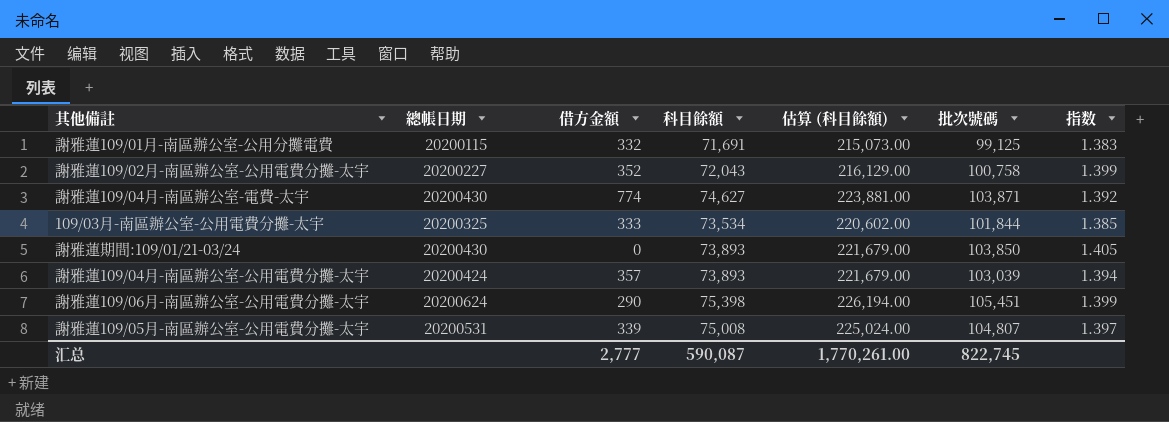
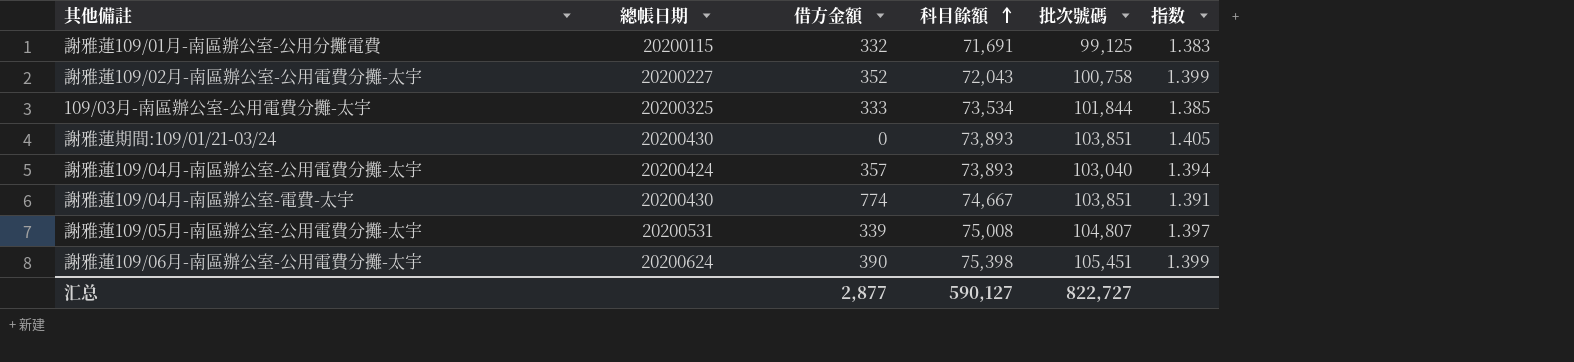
row order: none -> 科目餘額 ascending
column 估算 (科目餘額) | formula: [科目餘額] * 3 -> none
謝雅蓮期間:109/01/21-03/24 | 批次號碼: 103,850 -> 103,851
謝雅蓮109/04月-南區辦公室-公用電費分攤-太宇 | 批次號碼: 103,039 -> 103,040
謝雅蓮109/04月-南區辦公室-電費-太宇 | 科目餘額: 74,627 -> 74,667
謝雅蓮109/04月-南區辦公室-電費-太宇 | 批次號碼: 103,871 -> 103,851
謝雅蓮109/04月-南區辦公室-電費-太宇 | 指数: 1.392 -> 1.391
謝雅蓮109/06月-南區辦公室-公用電費分攤-太宇 | 借方金額: 290 -> 390
汇总 | 借方金額: 2,777 -> 2,877
汇总 | 科目餘額: 590,087 -> 590,127
汇总 | 批次號碼: 822,745 -> 822,727

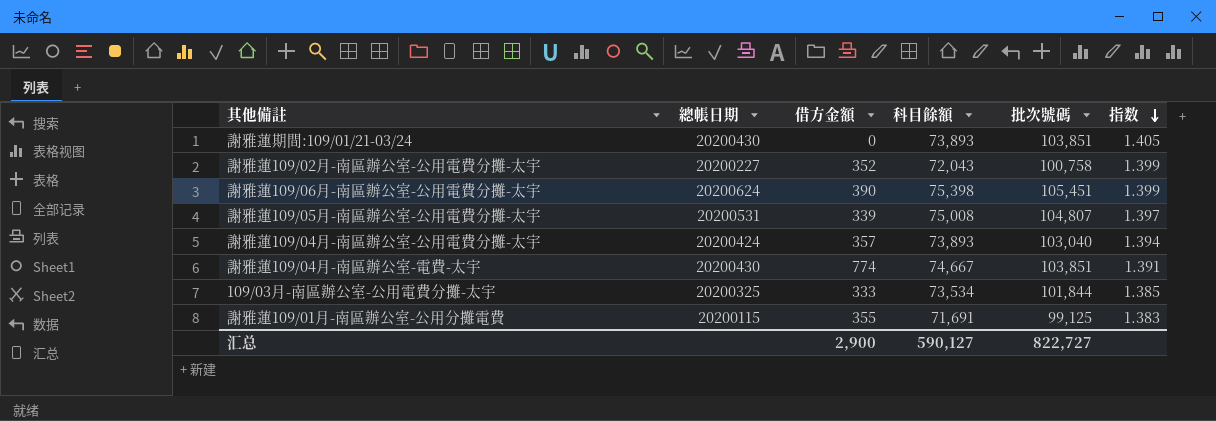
row order: 科目餘額 ascending -> 指数 descending
謝雅蓮109/01月-南區辦公室-公用分攤電費 | 借方金額: 332 -> 355
汇总 | 借方金額: 2,877 -> 2,900

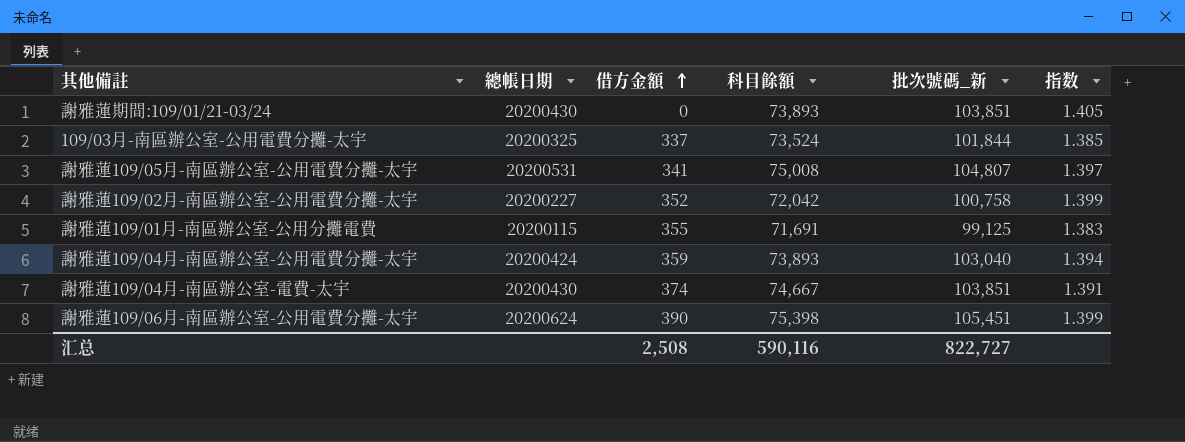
row order: 指数 descending -> 借方金額 ascending
column name: 批次號碼 -> 批次號碼_新
109/03月-南區辦公室-公用電費分攤-太宇 | 借方金額: 333 -> 337
109/03月-南區辦公室-公用電費分攤-太宇 | 科目餘額: 73,534 -> 73,524
謝雅蓮109/05月-南區辦公室-公用電費分攤-太宇 | 借方金額: 339 -> 341
謝雅蓮109/02月-南區辦公室-公用電費分攤-太宇 | 科目餘額: 72,043 -> 72,042
謝雅蓮109/04月-南區辦公室-公用電費分攤-太宇 | 借方金額: 357 -> 359
謝雅蓮109/04月-南區辦公室-電費-太宇 | 借方金額: 774 -> 374
汇总 | 借方金額: 2,900 -> 2,508
汇总 | 科目餘額: 590,127 -> 590,116

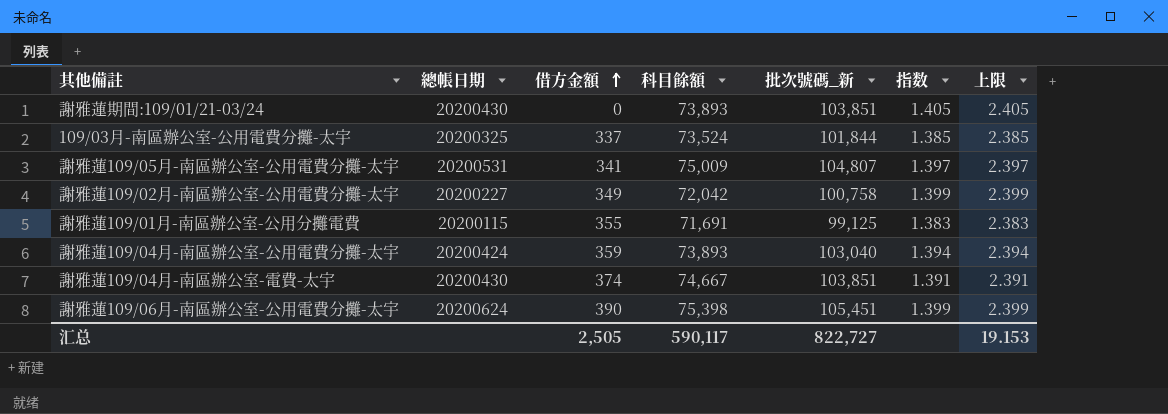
column 上限 | formula: none -> [指数] + 1
謝雅蓮109/05月-南區辦公室-公用電費分攤-太宇 | 科目餘額: 75,008 -> 75,009
謝雅蓮109/02月-南區辦公室-公用電費分攤-太宇 | 借方金額: 352 -> 349
汇总 | 借方金額: 2,508 -> 2,505
汇总 | 科目餘額: 590,116 -> 590,117

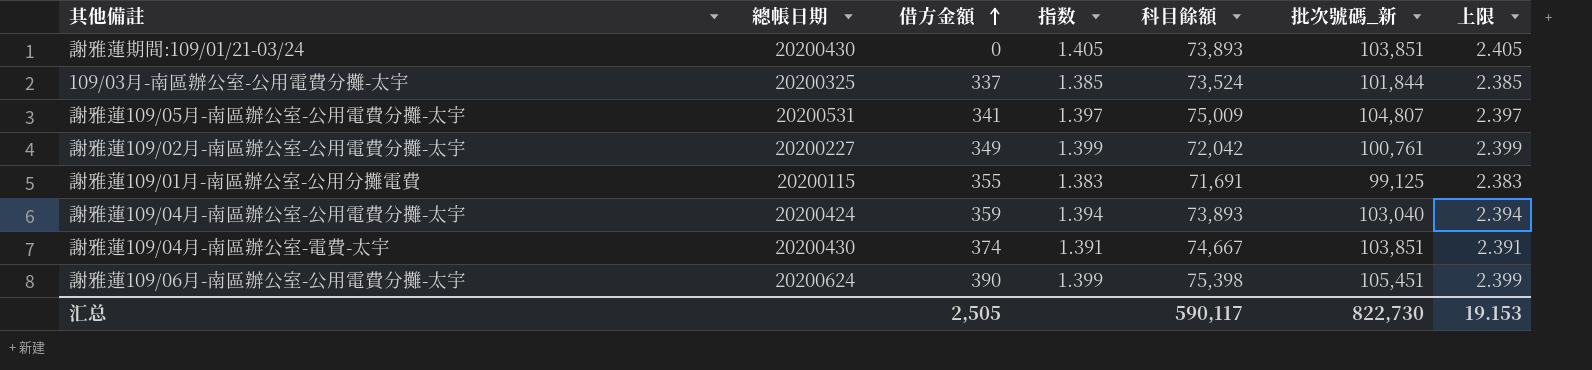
column 指数 | position: 6 -> 4
謝雅蓮109/02月-南區辦公室-公用電費分攤-太宇 | 批次號碼_新: 100,758 -> 100,761
汇总 | 批次號碼_新: 822,727 -> 822,730

